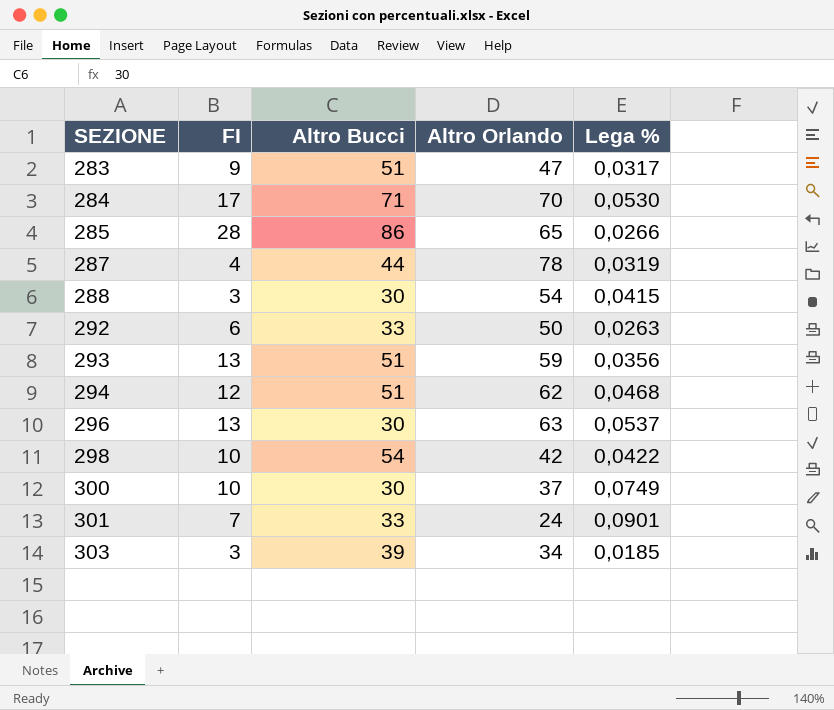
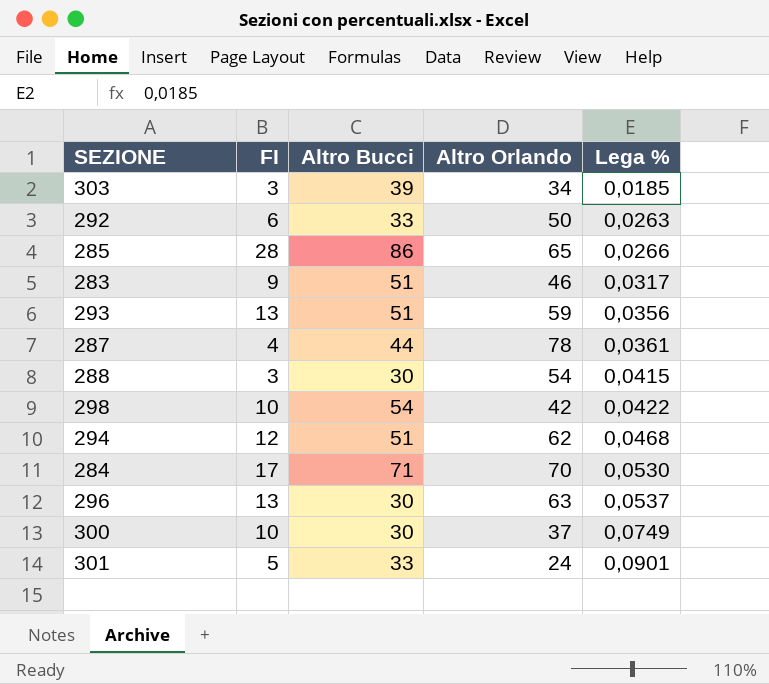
row order: SEZIONE ascending -> Lega % ascending
283 | Altro Orlando: 47 -> 46
287 | Lega %: 0,0319 -> 0,0361
301 | FI: 7 -> 5

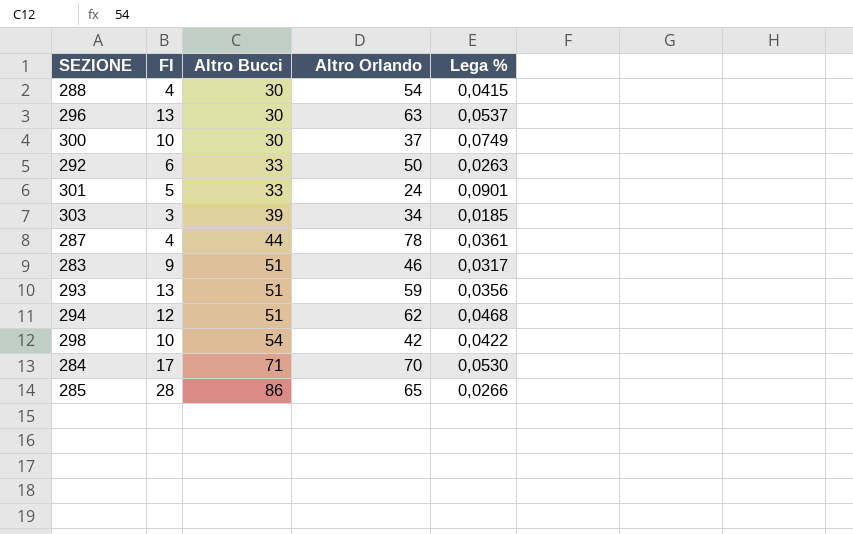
row order: Lega % ascending -> Altro Bucci ascending
288 | FI: 3 -> 4

